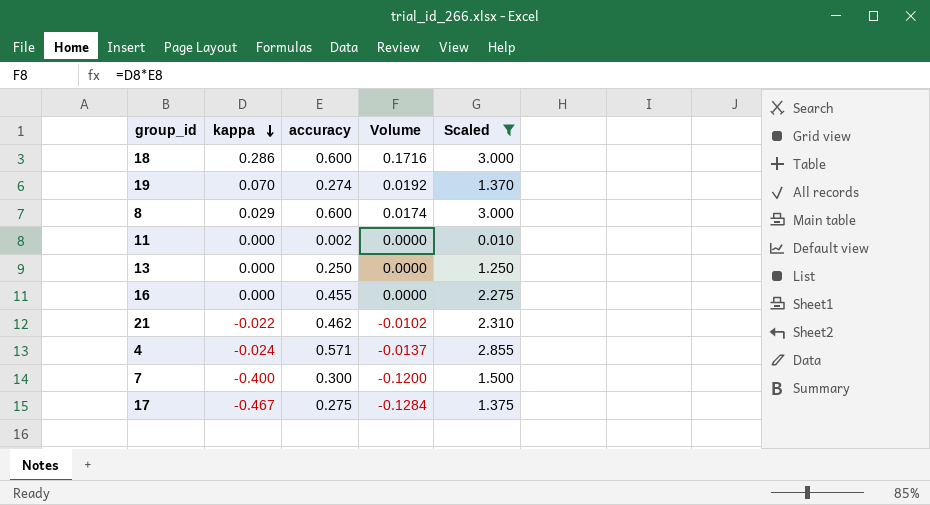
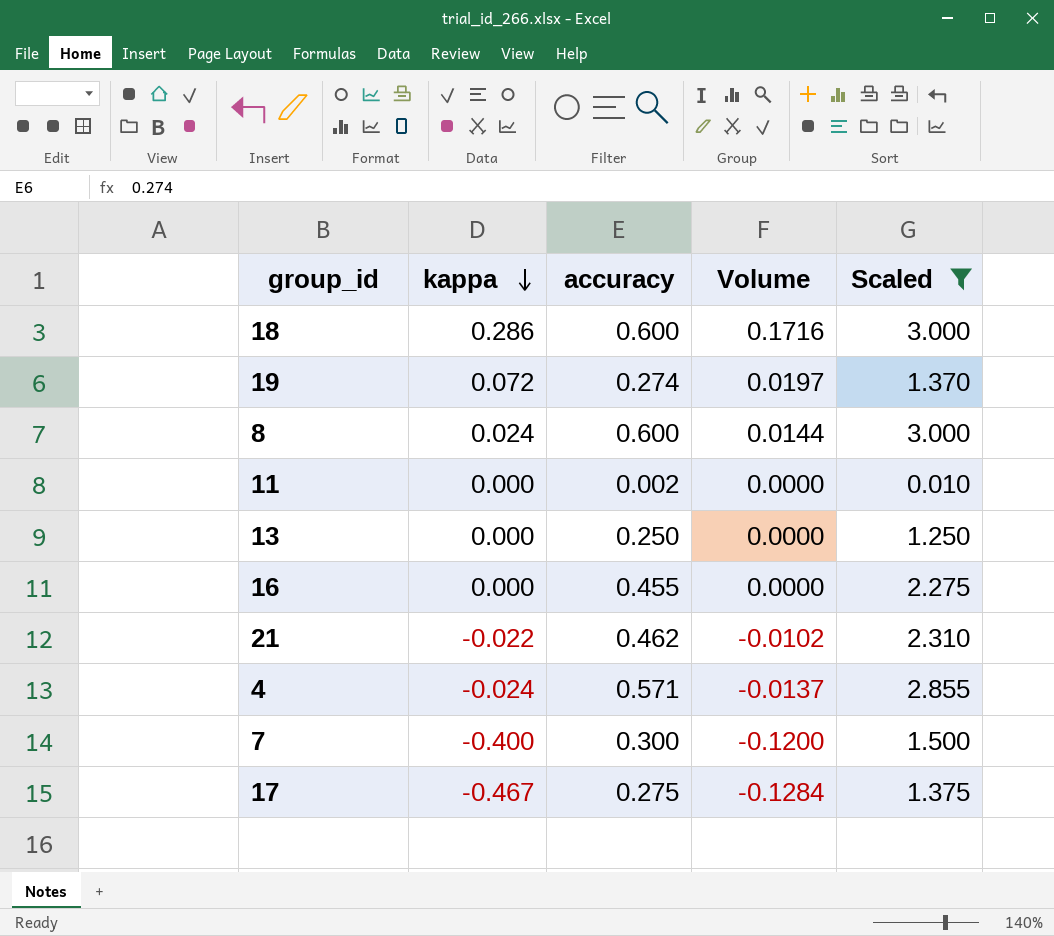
19 | kappa: 0.070 -> 0.072
19 | Volume: 0.0192 -> 0.0197
8 | kappa: 0.029 -> 0.024
8 | Volume: 0.0174 -> 0.0144

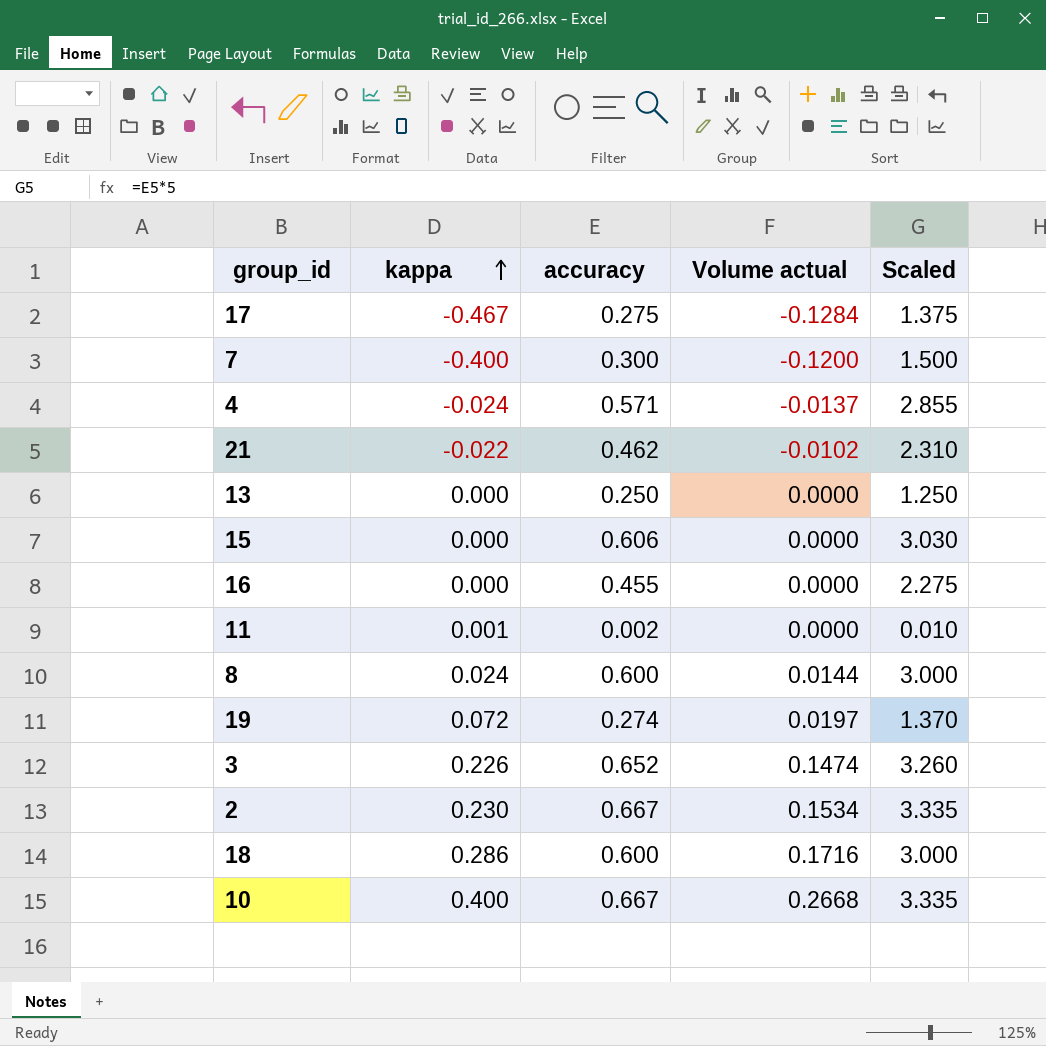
filter: Scaled <= 3.000 -> none
row order: kappa descending -> kappa ascending
column name: Volume -> Volume actual
11 | kappa: 0.000 -> 0.001

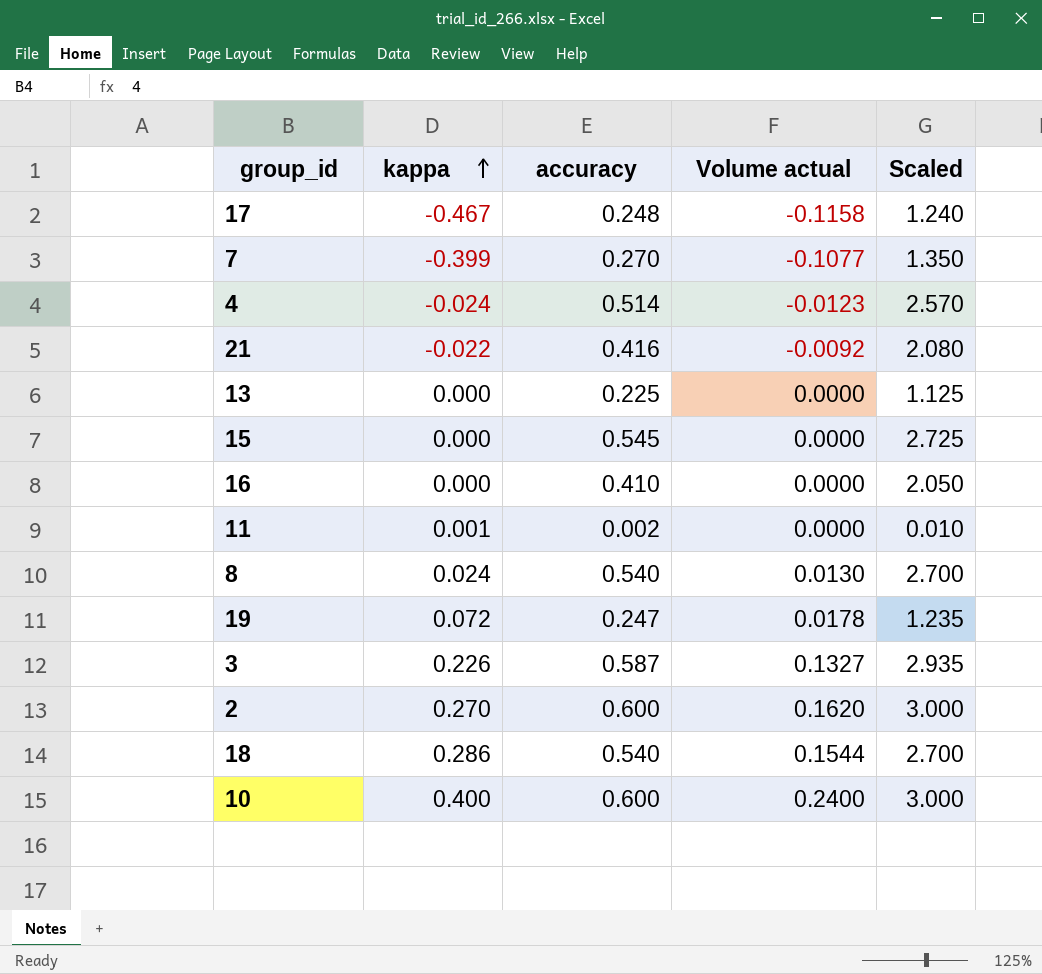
17 | accuracy: 0.275 -> 0.248
17 | Volume actual: -0.1284 -> -0.1158
17 | Scaled: 1.375 -> 1.240
7 | kappa: -0.400 -> -0.399
7 | accuracy: 0.300 -> 0.270
7 | Volume actual: -0.1200 -> -0.1077
7 | Scaled: 1.500 -> 1.350
4 | accuracy: 0.571 -> 0.514
4 | Volume actual: -0.0137 -> -0.0123
4 | Scaled: 2.855 -> 2.570
21 | accuracy: 0.462 -> 0.416
21 | Volume actual: -0.0102 -> -0.0092
21 | Scaled: 2.310 -> 2.080
13 | accuracy: 0.250 -> 0.225
13 | Scaled: 1.250 -> 1.125
15 | accuracy: 0.606 -> 0.545
15 | Scaled: 3.030 -> 2.725
16 | accuracy: 0.455 -> 0.410
16 | Scaled: 2.275 -> 2.050
8 | accuracy: 0.600 -> 0.540
8 | Volume actual: 0.0144 -> 0.0130
8 | Scaled: 3.000 -> 2.700
19 | accuracy: 0.274 -> 0.247
19 | Volume actual: 0.0197 -> 0.0178
19 | Scaled: 1.370 -> 1.235
3 | accuracy: 0.652 -> 0.587
3 | Volume actual: 0.1474 -> 0.1327
3 | Scaled: 3.260 -> 2.935
2 | kappa: 0.230 -> 0.270
2 | accuracy: 0.667 -> 0.600
2 | Volume actual: 0.1534 -> 0.1620
2 | Scaled: 3.335 -> 3.000
18 | accuracy: 0.600 -> 0.540
18 | Volume actual: 0.1716 -> 0.1544
18 | Scaled: 3.000 -> 2.700
10 | accuracy: 0.667 -> 0.600
10 | Volume actual: 0.2668 -> 0.2400
10 | Scaled: 3.335 -> 3.000

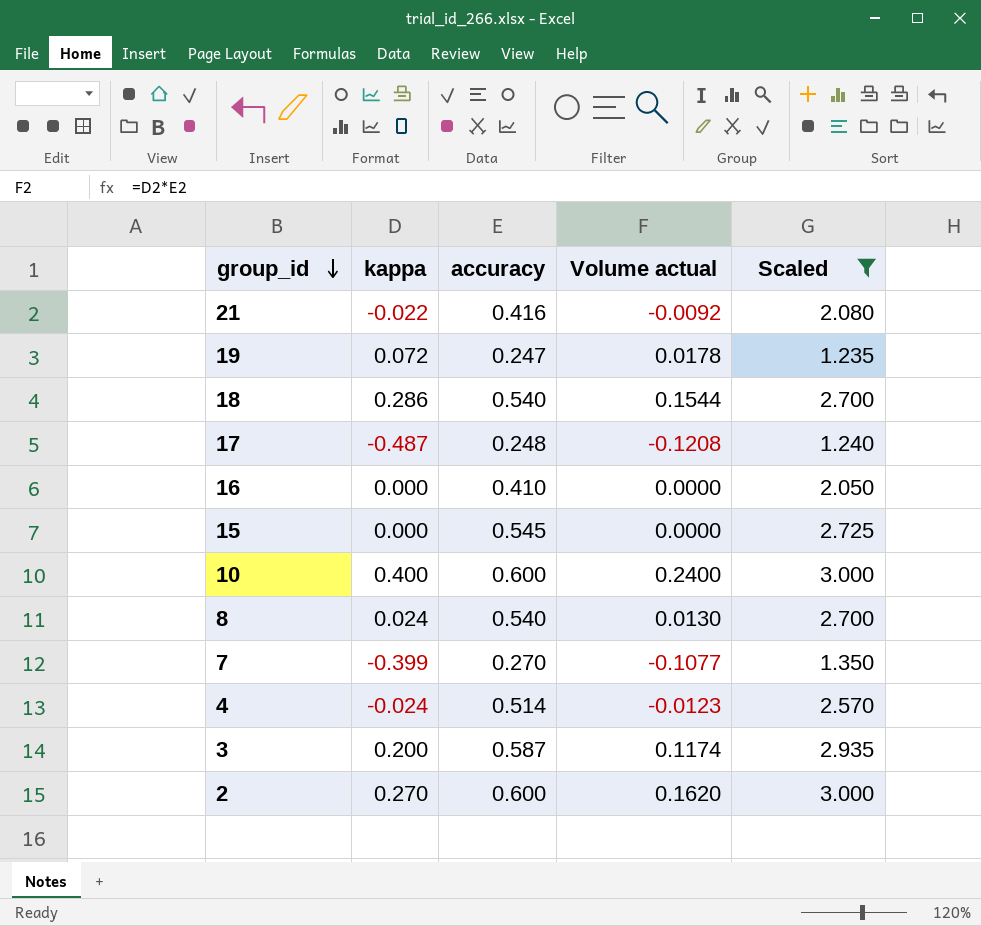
filter: none -> Scaled >= 1.235
row order: kappa ascending -> group_id descending
17 | kappa: -0.467 -> -0.487
17 | Volume actual: -0.1158 -> -0.1208
3 | kappa: 0.226 -> 0.200
3 | Volume actual: 0.1327 -> 0.1174

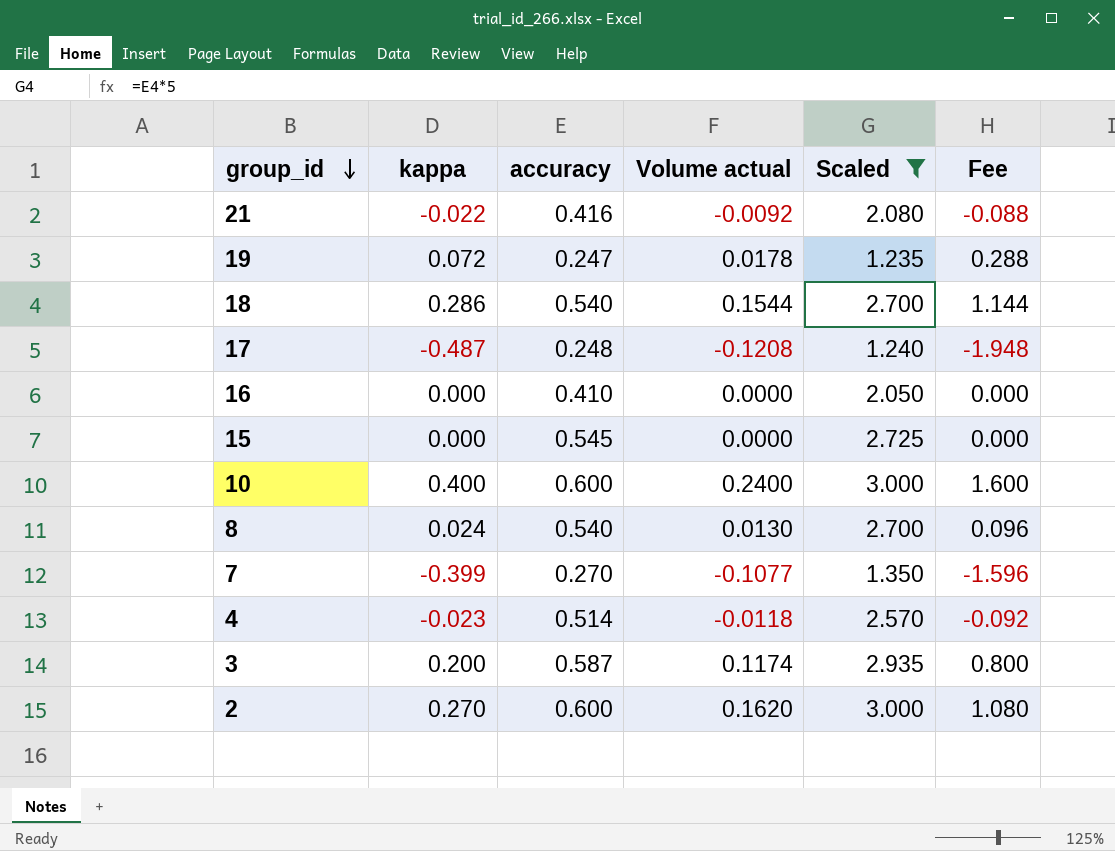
column Fee | formula: none -> [kappa] * 4
4 | kappa: -0.024 -> -0.023
4 | Volume actual: -0.0123 -> -0.0118

